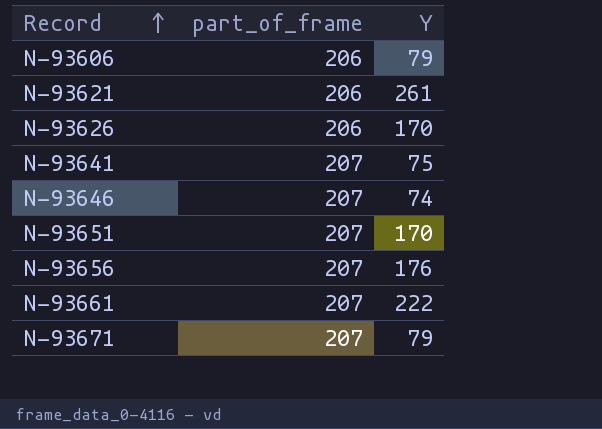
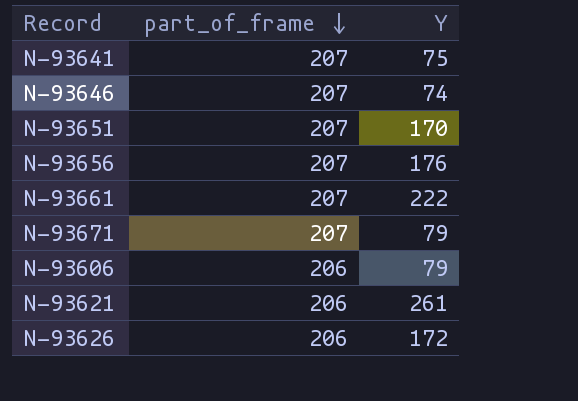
row order: Record ascending -> part_of_frame descending
N-93626 | Y: 170 -> 172

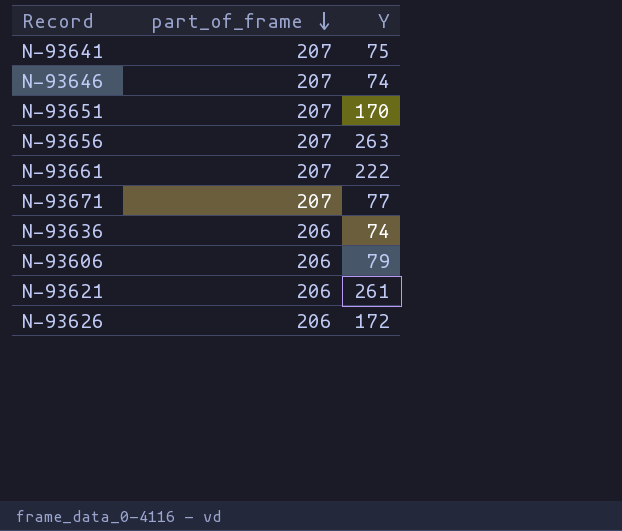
N-93656 | Y: 176 -> 263
N-93671 | Y: 79 -> 77
row N-93636: none -> 206 | 74

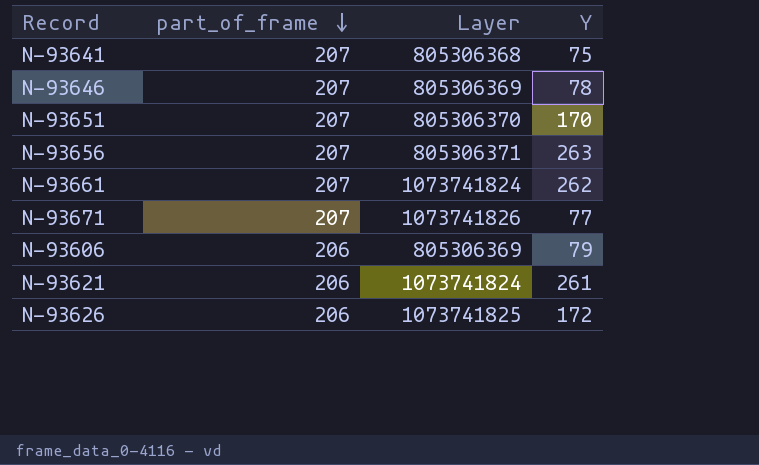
column Layer | position: none -> 3
row N-93636: 206 | 74 -> none
N-93646 | Y: 74 -> 78
N-93661 | Y: 222 -> 262

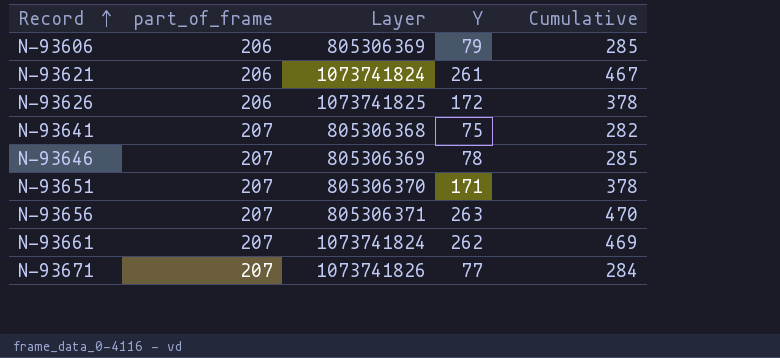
row order: part_of_frame descending -> Record ascending
column Cumulative | formula: none -> [part_of_frame] + [Y]
N-93651 | Y: 170 -> 171

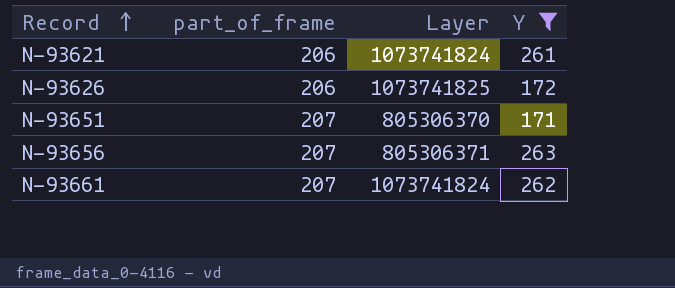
filter: none -> Y >= 171
column Cumulative | formula: [part_of_frame] + [Y] -> none

